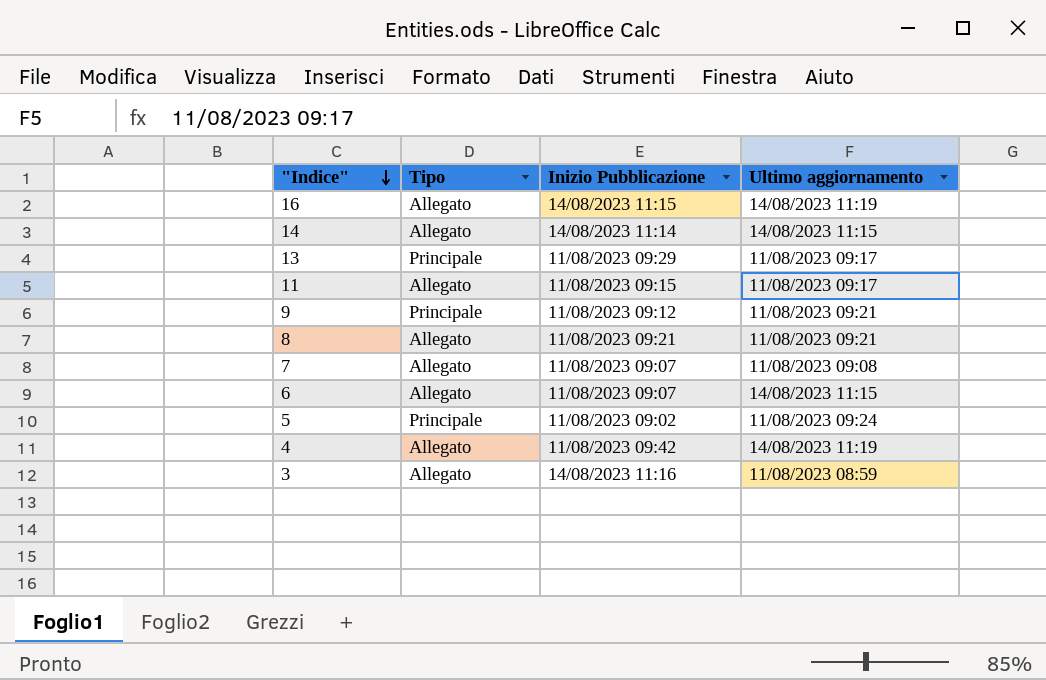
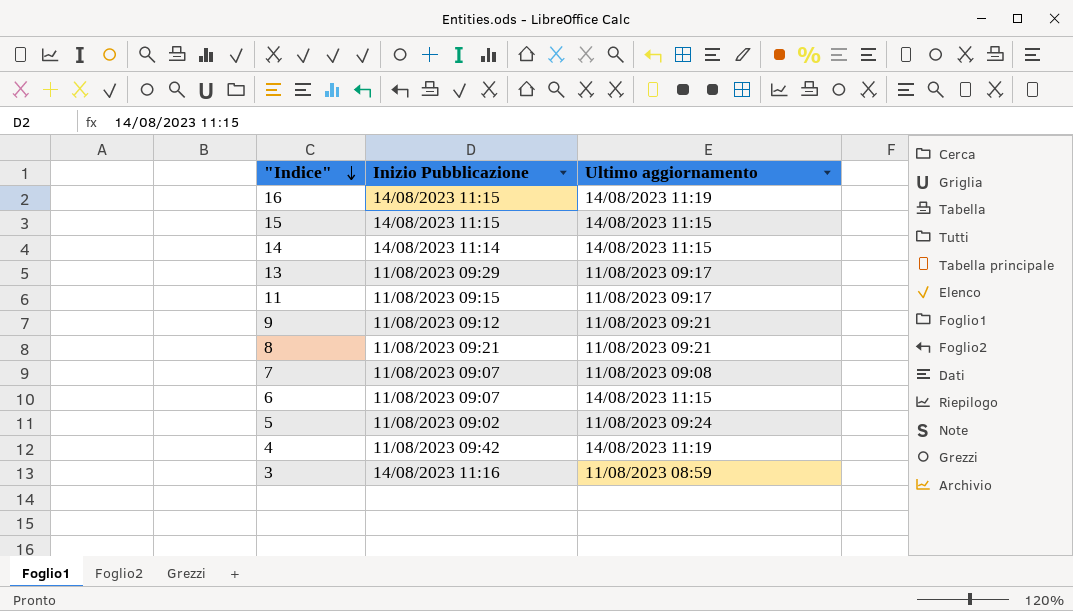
column Tipo | position: 2 -> none
row 15: none -> 14/08/2023 11:15 | 14/08/2023 11:15

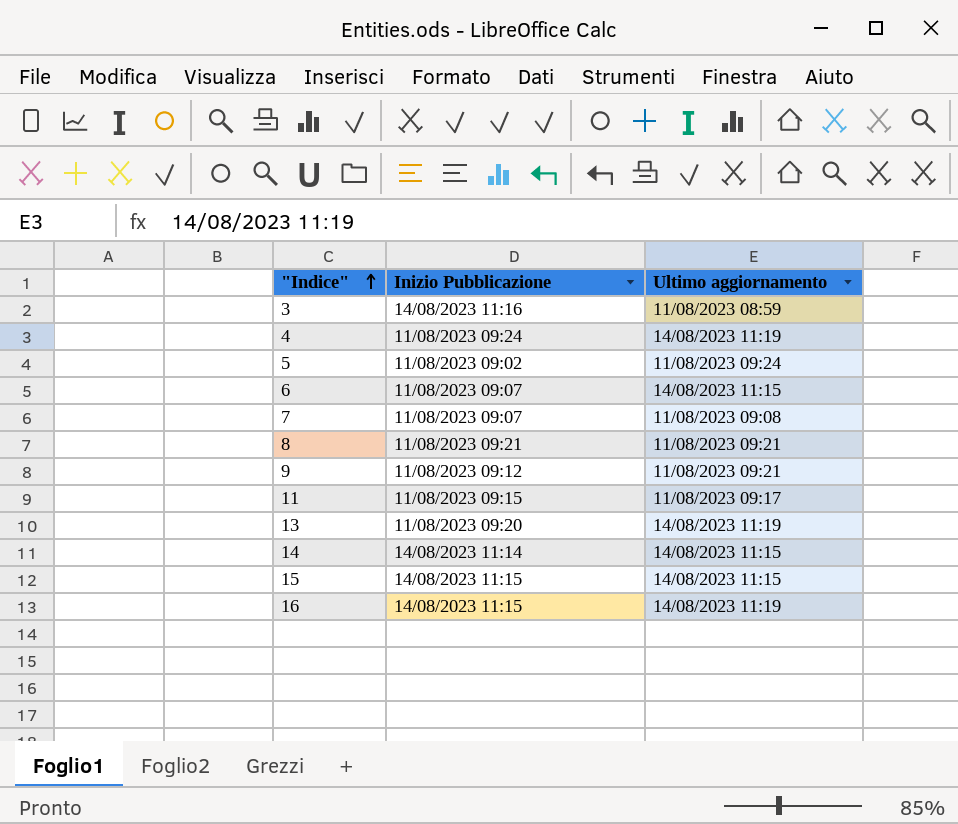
row order: "Indice" descending -> "Indice" ascending
4 | Inizio Pubblicazione: 11/08/2023 09:42 -> 11/08/2023 09:24
13 | Inizio Pubblicazione: 11/08/2023 09:29 -> 11/08/2023 09:20
13 | Ultimo aggiornamento: 11/08/2023 09:17 -> 14/08/2023 11:19

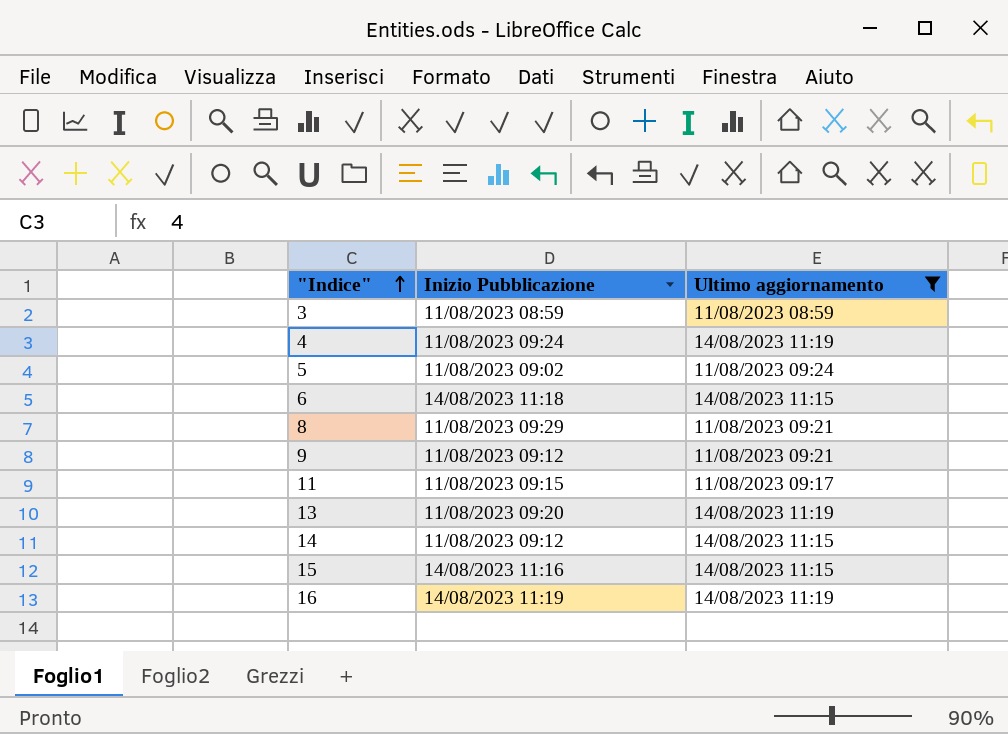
filter: none -> Ultimo aggiornamento != 11/08/2023 09:08
3 | Inizio Pubblicazione: 14/08/2023 11:16 -> 11/08/2023 08:59
6 | Inizio Pubblicazione: 11/08/2023 09:07 -> 14/08/2023 11:18
8 | Inizio Pubblicazione: 11/08/2023 09:21 -> 11/08/2023 09:29
14 | Inizio Pubblicazione: 14/08/2023 11:14 -> 11/08/2023 09:12
15 | Inizio Pubblicazione: 14/08/2023 11:15 -> 14/08/2023 11:16
16 | Inizio Pubblicazione: 14/08/2023 11:15 -> 14/08/2023 11:19

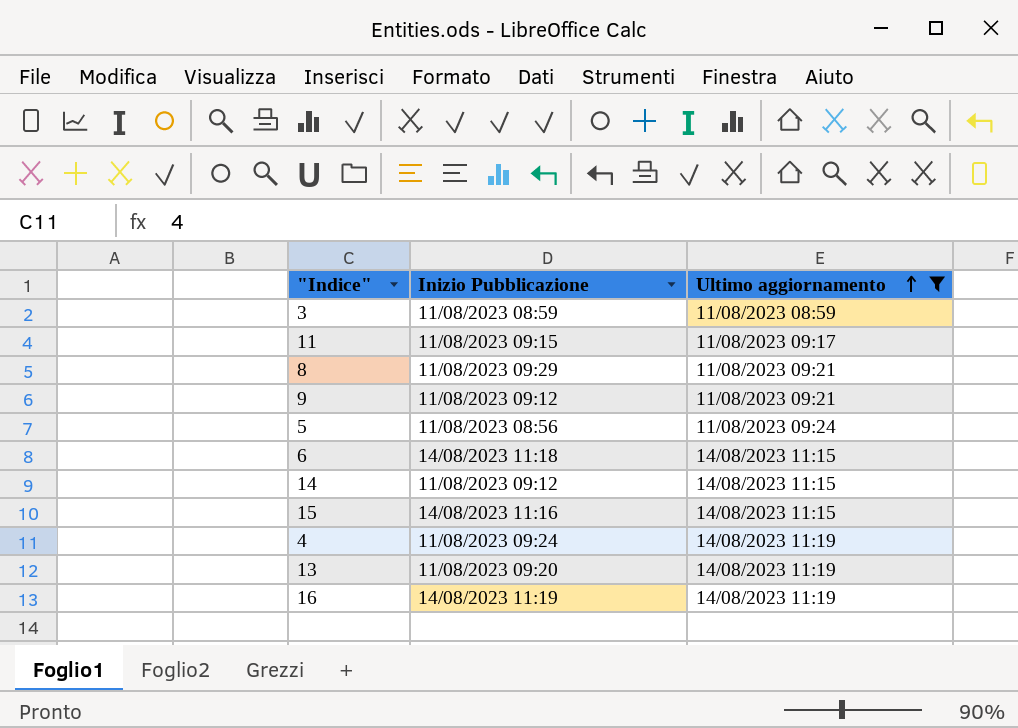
row order: "Indice" ascending -> Ultimo aggiornamento ascending
5 | Inizio Pubblicazione: 11/08/2023 09:02 -> 11/08/2023 08:56

